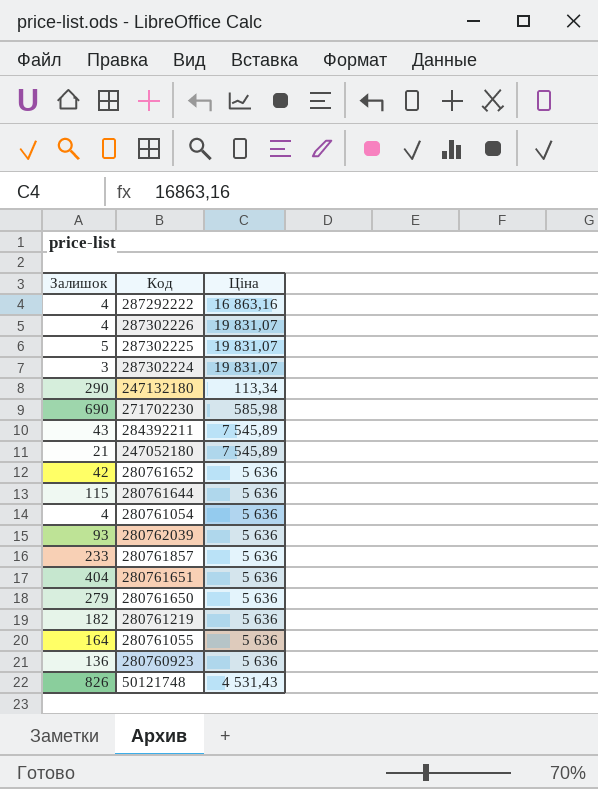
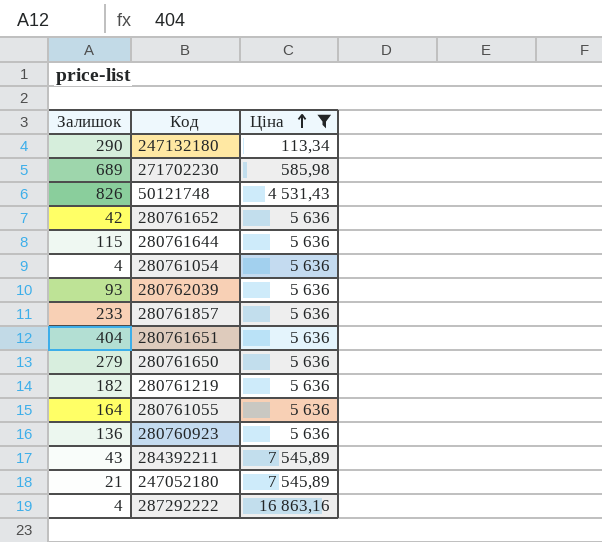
filter: none -> Ціна != 19 831,07
row order: none -> Ціна ascending
271702230 | Залишок: 690 -> 689

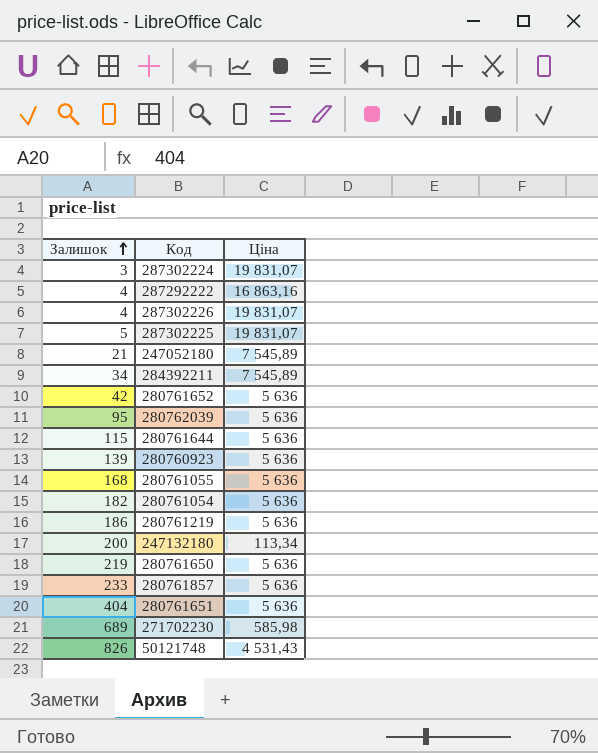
filter: Ціна != 19 831,07 -> none
row order: Ціна ascending -> Залишок ascending
284392211 | Залишок: 43 -> 34
280762039 | Залишок: 93 -> 95
280760923 | Залишок: 136 -> 139
280761055 | Залишок: 164 -> 168
280761054 | Залишок: 4 -> 182
280761219 | Залишок: 182 -> 186
247132180 | Залишок: 290 -> 200
280761650 | Залишок: 279 -> 219

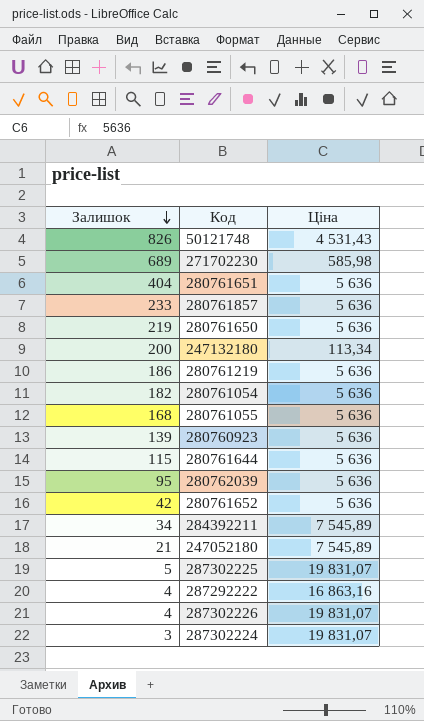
row order: Залишок ascending -> Залишок descending

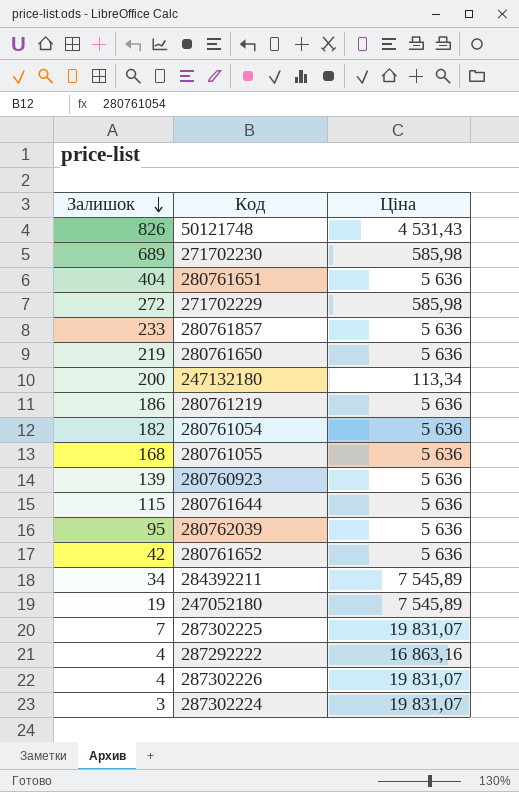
row 271702229: none -> 272 | 585,98
247052180 | Залишок: 21 -> 19
287302225 | Залишок: 5 -> 7

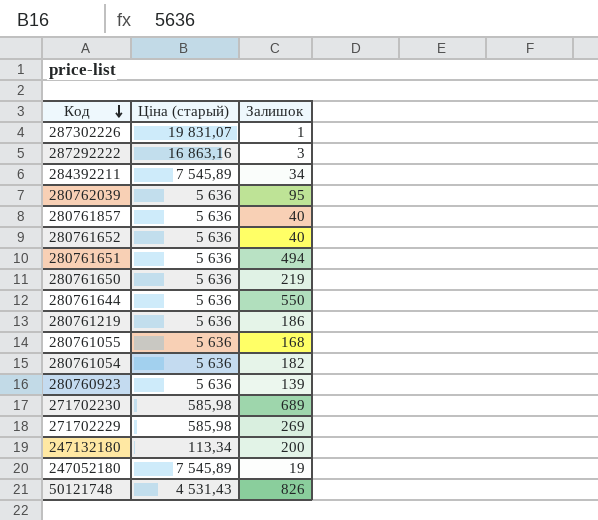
row order: Залишок descending -> Код descending
column name: Ціна -> Ціна (старый)
column Залишок | position: 1 -> 3
row 287302225: 7 | 19 831,07 -> none
row 287302224: 3 | 19 831,07 -> none
287302226 | Залишок: 4 -> 1
287292222 | Залишок: 4 -> 3
280761857 | Залишок: 233 -> 40
280761652 | Залишок: 42 -> 40
280761651 | Залишок: 404 -> 494
280761644 | Залишок: 115 -> 550
271702229 | Залишок: 272 -> 269

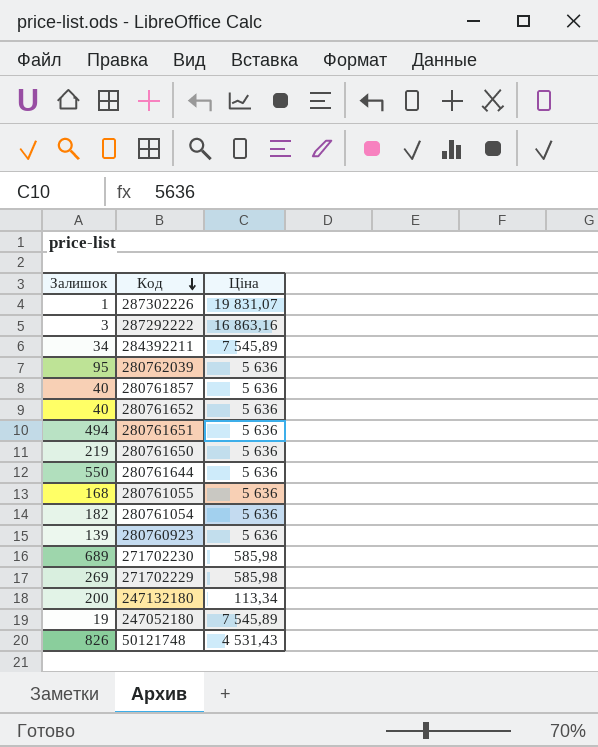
column Залишок | position: 3 -> 1
column name: Ціна (старый) -> Ціна
row 280761219: 5 636 | 186 -> none

